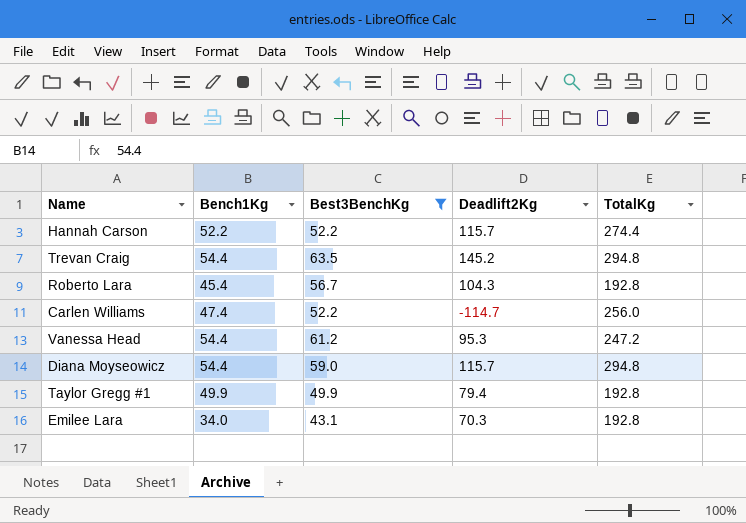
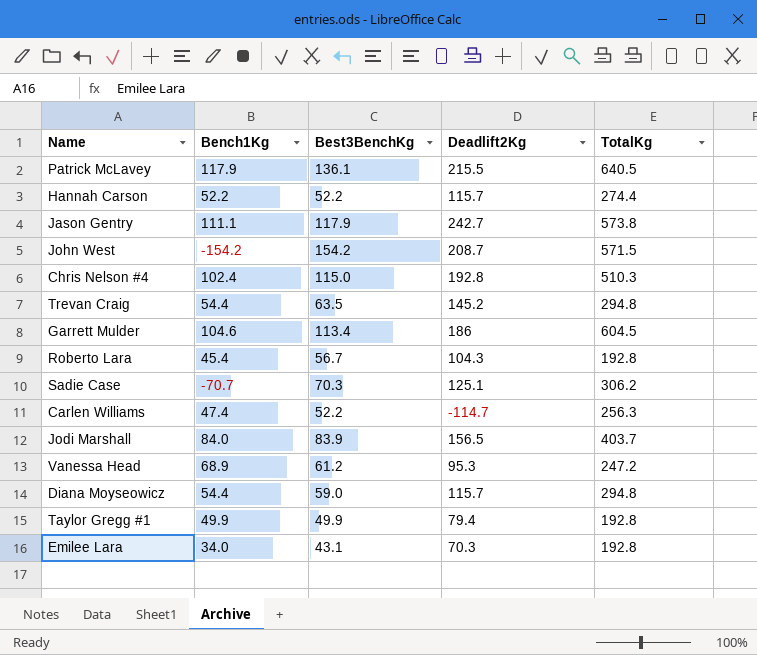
filter: Best3BenchKg <= 63.5 -> none
Carlen Williams | TotalKg: 256.0 -> 256.3
Vanessa Head | Bench1Kg: 54.4 -> 68.9

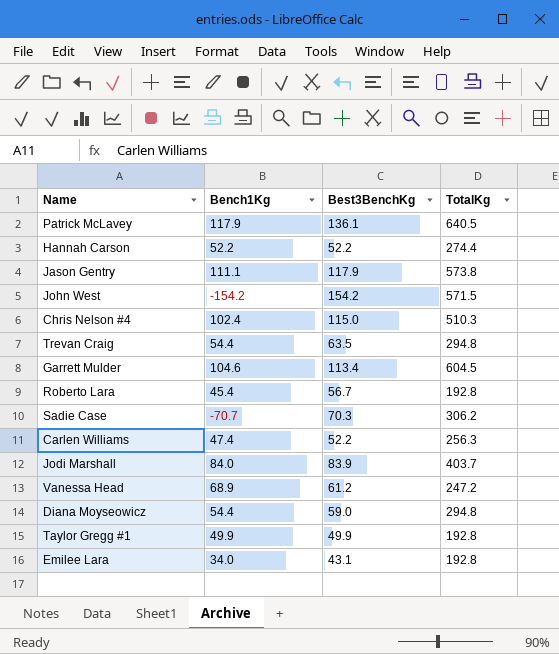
column Deadlift2Kg | position: 4 -> none

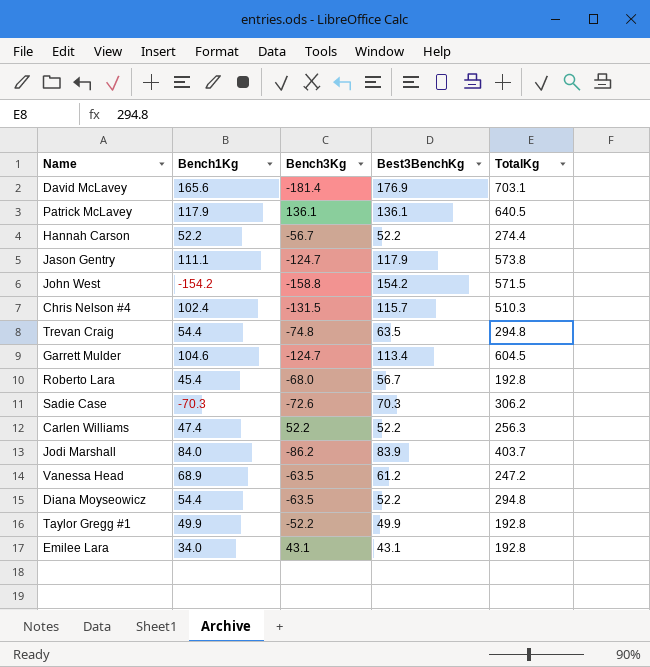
column Bench3Kg | position: none -> 3
row David McLavey: none -> 165.6 | -181.4 | 176.9 | 703.1
Chris Nelson #4 | Best3BenchKg: 115.0 -> 115.7
Sadie Case | Bench1Kg: -70.7 -> -70.3
Diana Moyseowicz | Best3BenchKg: 59.0 -> 52.2

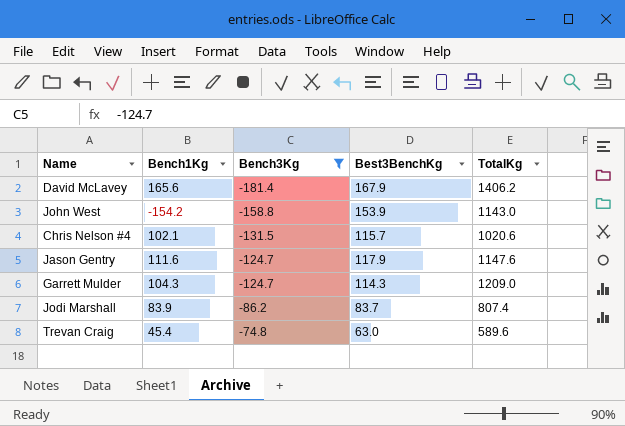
filter: none -> Bench3Kg <= -74.8
row order: none -> Bench3Kg ascending
David McLavey | Best3BenchKg: 176.9 -> 167.9
David McLavey | TotalKg: 703.1 -> 1406.2
John West | Best3BenchKg: 154.2 -> 153.9
John West | TotalKg: 571.5 -> 1143.0
Chris Nelson #4 | Bench1Kg: 102.4 -> 102.1
Chris Nelson #4 | TotalKg: 510.3 -> 1020.6
Jason Gentry | Bench1Kg: 111.1 -> 111.6
Jason Gentry | TotalKg: 573.8 -> 1147.6
Garrett Mulder | Bench1Kg: 104.6 -> 104.3
Garrett Mulder | Best3BenchKg: 113.4 -> 114.3
Garrett Mulder | TotalKg: 604.5 -> 1209.0
Jodi Marshall | Bench1Kg: 84.0 -> 83.9
Jodi Marshall | Best3BenchKg: 83.9 -> 83.7
Jodi Marshall | TotalKg: 403.7 -> 807.4
Trevan Craig | Bench1Kg: 54.4 -> 45.4
Trevan Craig | Best3BenchKg: 63.5 -> 63.0
Trevan Craig | TotalKg: 294.8 -> 589.6

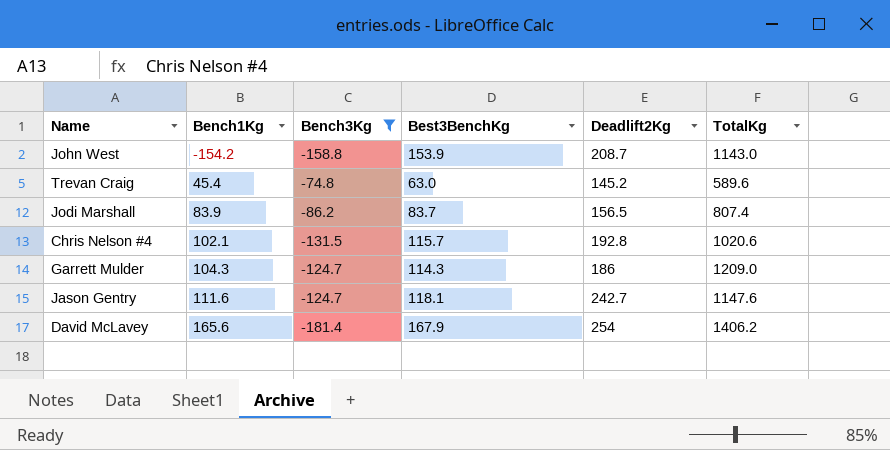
row order: Bench3Kg ascending -> Bench1Kg ascending
column Deadlift2Kg | position: none -> 5
Jason Gentry | Best3BenchKg: 117.9 -> 118.1

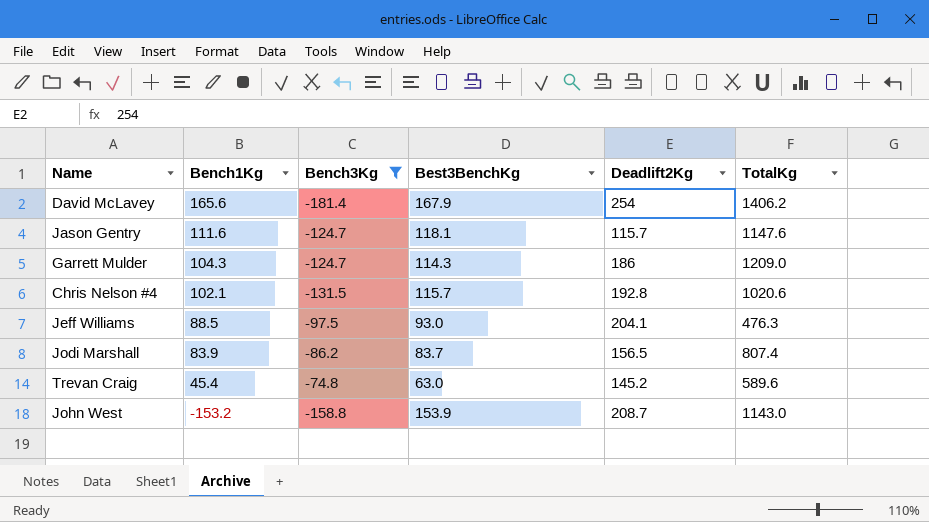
row order: Bench1Kg ascending -> Bench1Kg descending
Jason Gentry | Deadlift2Kg: 242.7 -> 115.7
row Jeff Williams: none -> 88.5 | -97.5 | 93.0 | 204.1 | 476.3
John West | Bench1Kg: -154.2 -> -153.2

